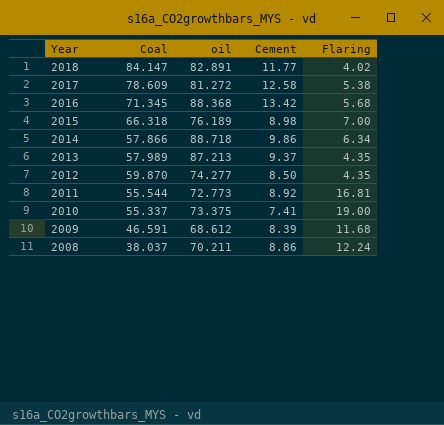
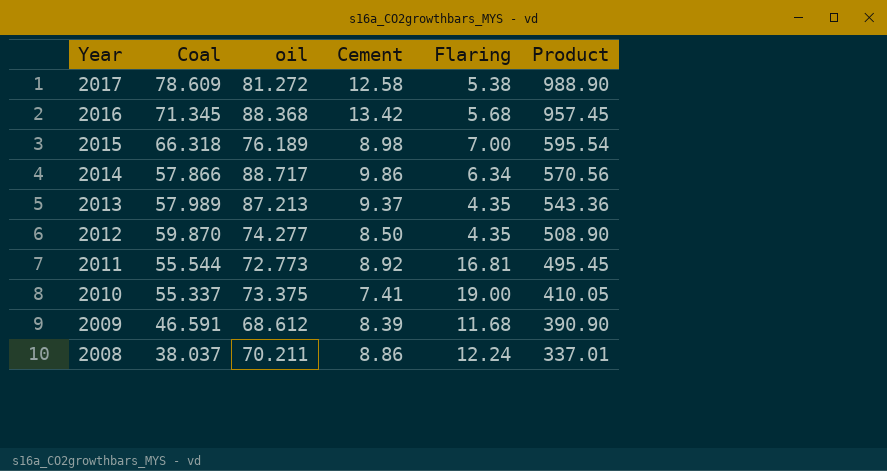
column Product | formula: none -> [Coal] * [Cement]
row 2018: 84.147 | 82.891 | 11.77 | 4.02 -> none
2014 | oil: 88.718 -> 88.717

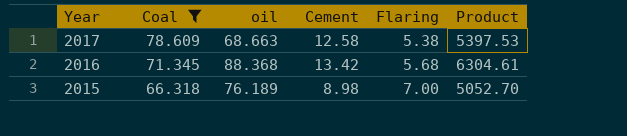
filter: none -> Coal >= 66.318
column Product | formula: [Coal] * [Cement] -> [Coal] * [oil]
2017 | oil: 81.272 -> 68.663

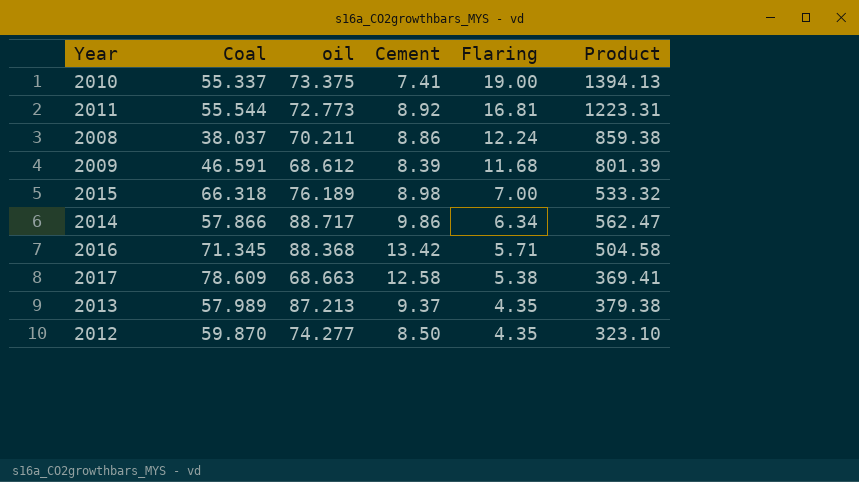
filter: Coal >= 66.318 -> none
row order: Year descending -> Flaring descending
column Product | formula: [Coal] * [oil] -> [oil] * [Flaring]
2016 | Flaring: 5.68 -> 5.71

